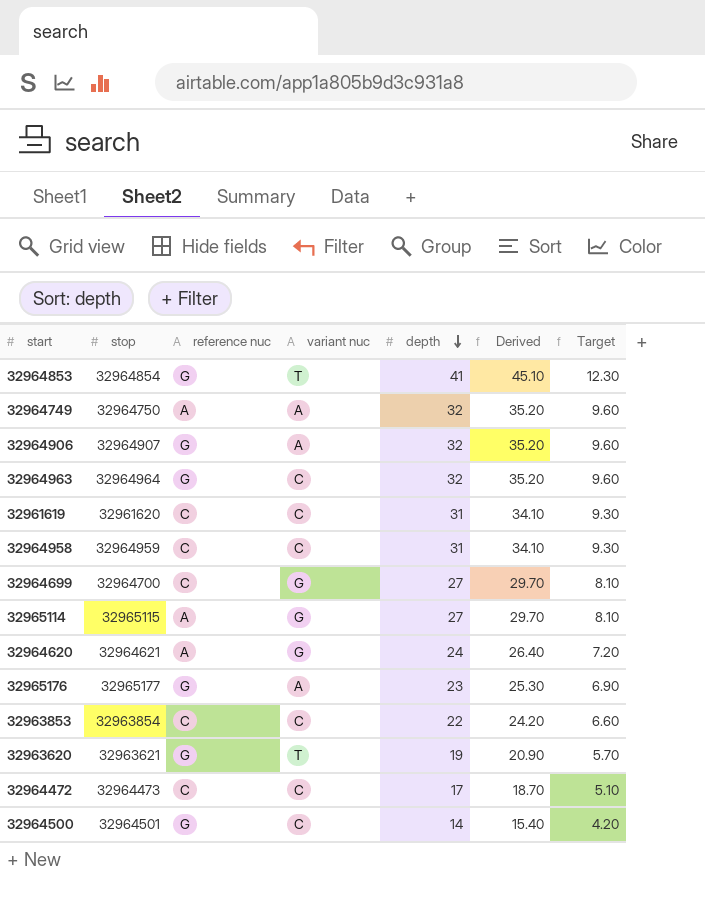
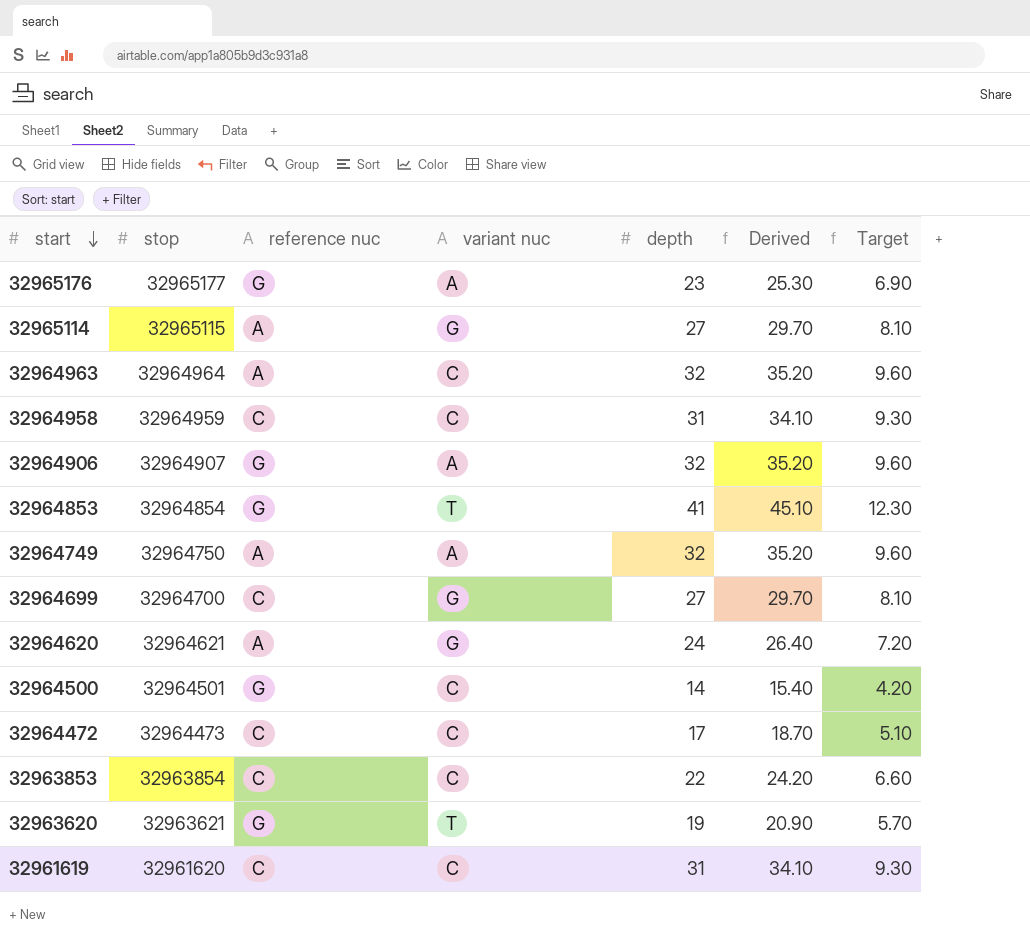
row order: depth descending -> start descending
32964963 | reference nuc: G -> A

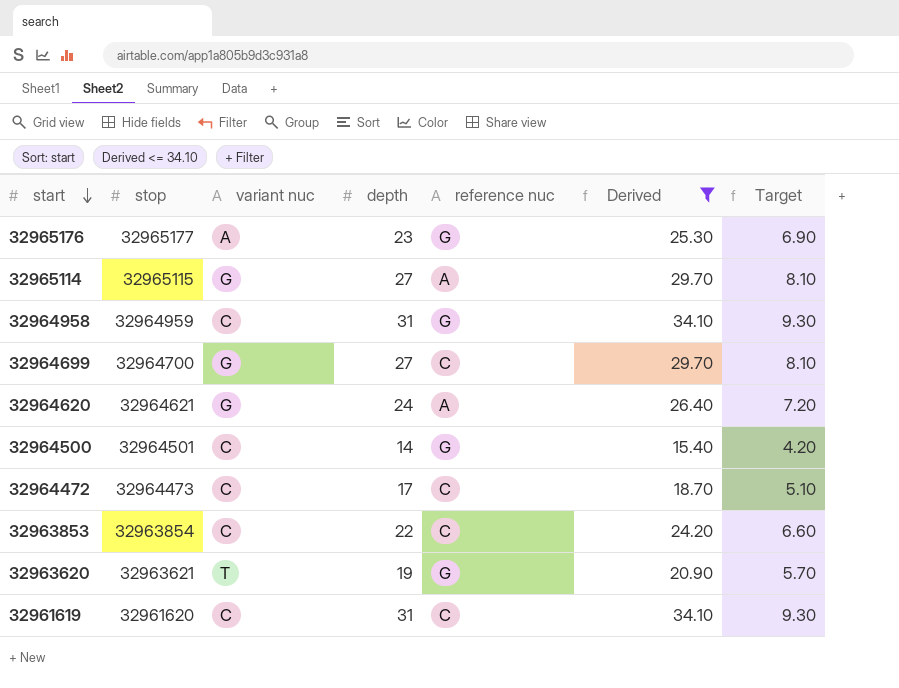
filter: none -> Derived <= 34.10
column reference nuc | position: 3 -> 5
32964958 | reference nuc: C -> G

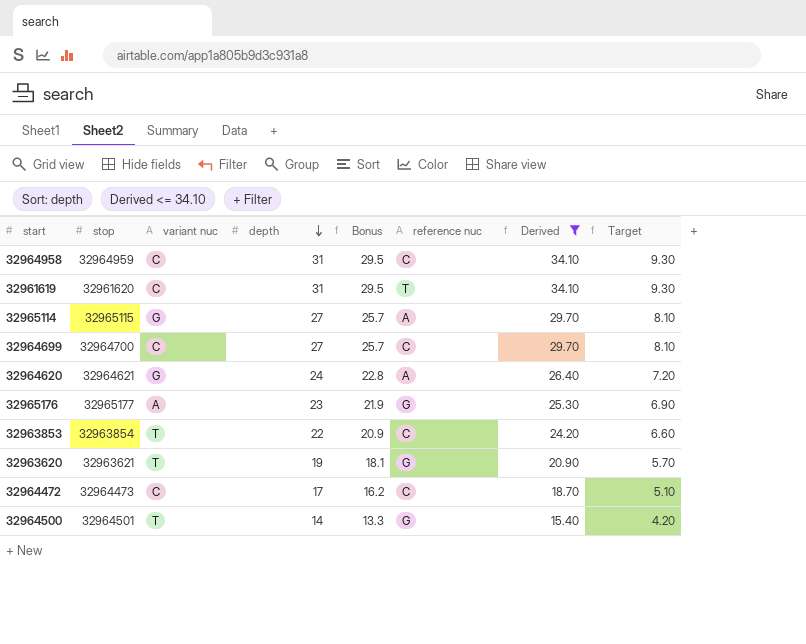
row order: start descending -> depth descending
column Bonus | formula: none -> [depth] * 0.95
32964958 | reference nuc: G -> C
32961619 | reference nuc: C -> T
32964699 | variant nuc: G -> C
32963853 | variant nuc: C -> T
32964500 | variant nuc: C -> T

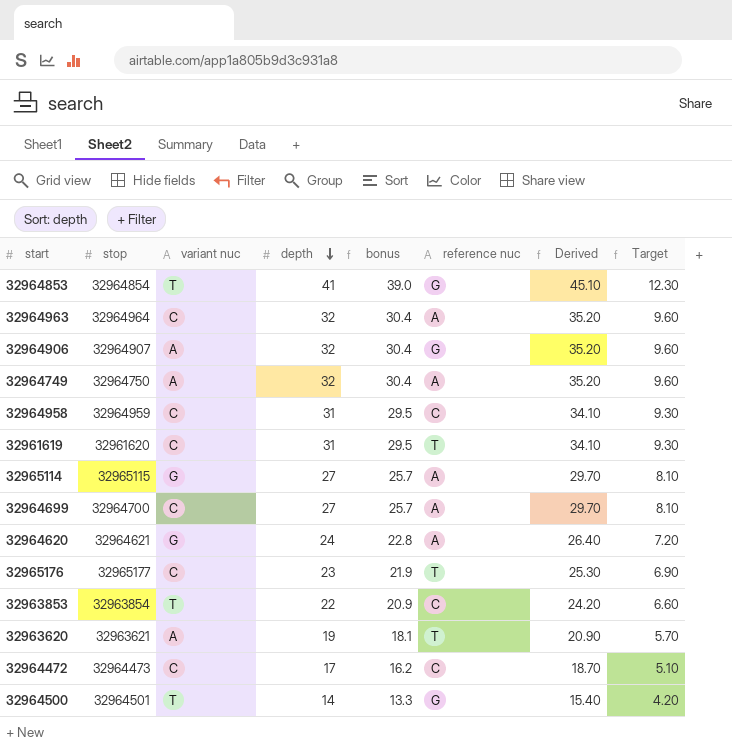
filter: Derived <= 34.10 -> none
column name: Bonus -> bonus
32964699 | reference nuc: C -> A
32965176 | variant nuc: A -> C
32965176 | reference nuc: G -> T
32963620 | variant nuc: T -> A
32963620 | reference nuc: G -> T

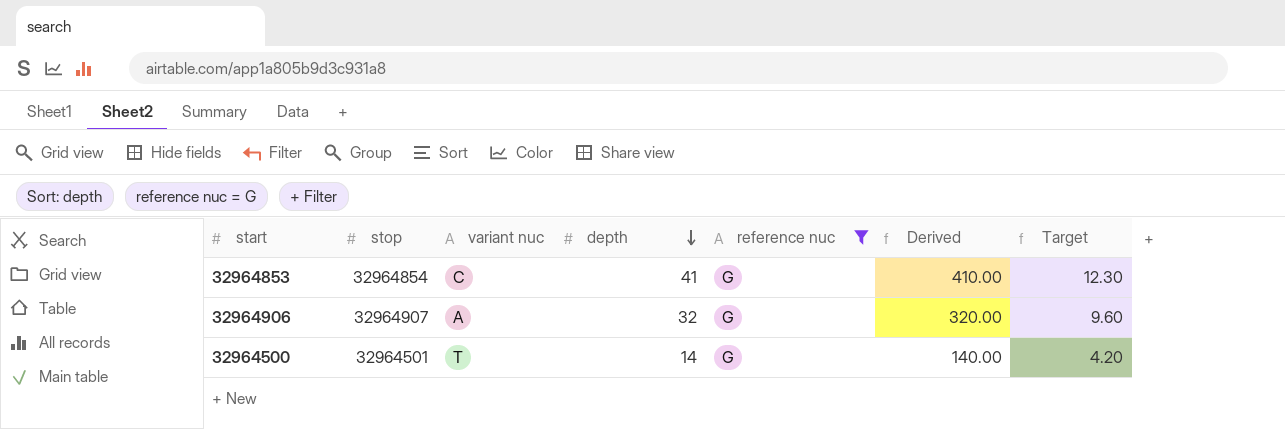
filter: none -> reference nuc = G
column bonus | formula: [depth] * 0.95 -> none
column Derived | formula: [depth] * 1.1 -> [depth] * 10
32964853 | variant nuc: T -> C

